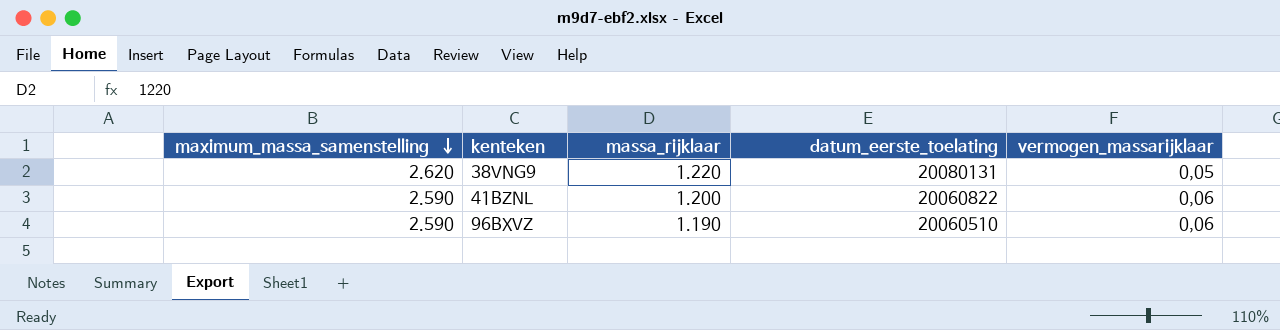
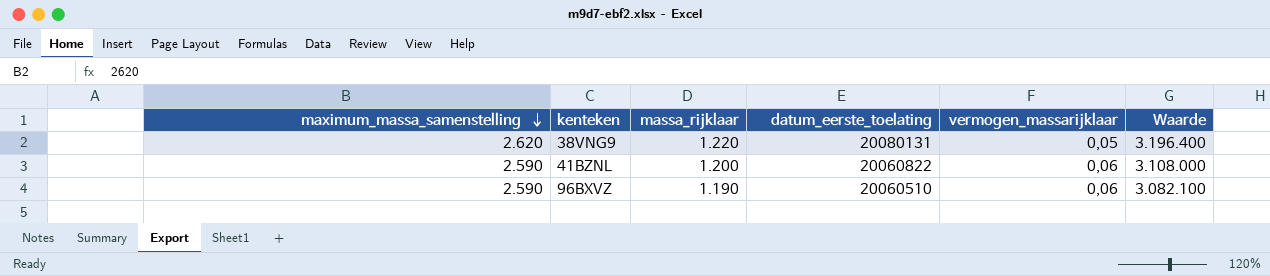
column Waarde | formula: none -> [maximum_massa_samenstelling] * [massa_rijklaar]

